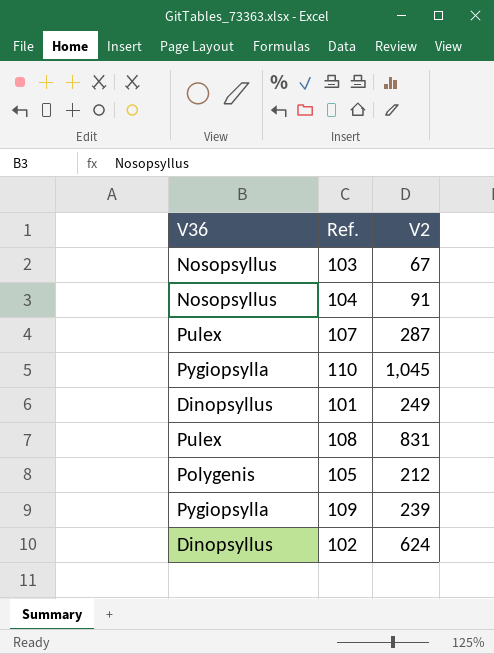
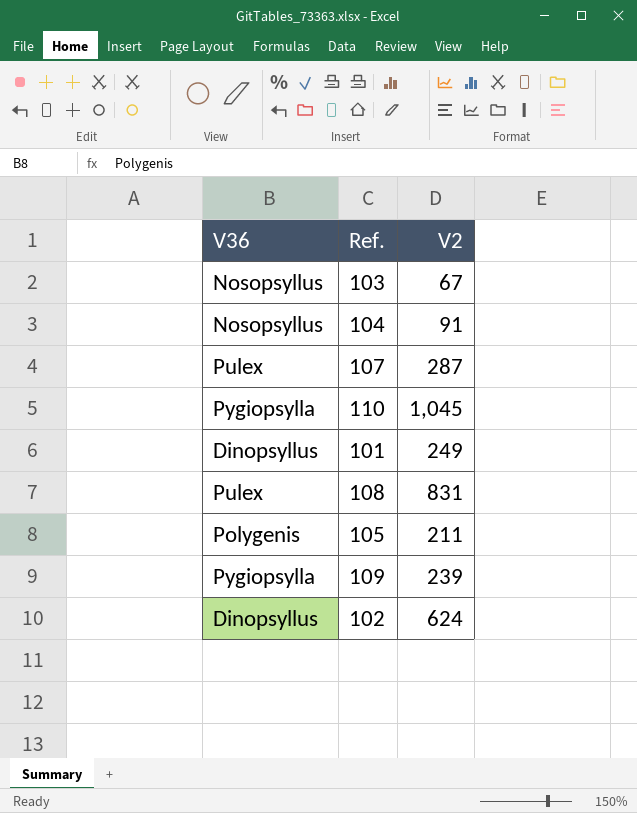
105 | V2: 212 -> 211

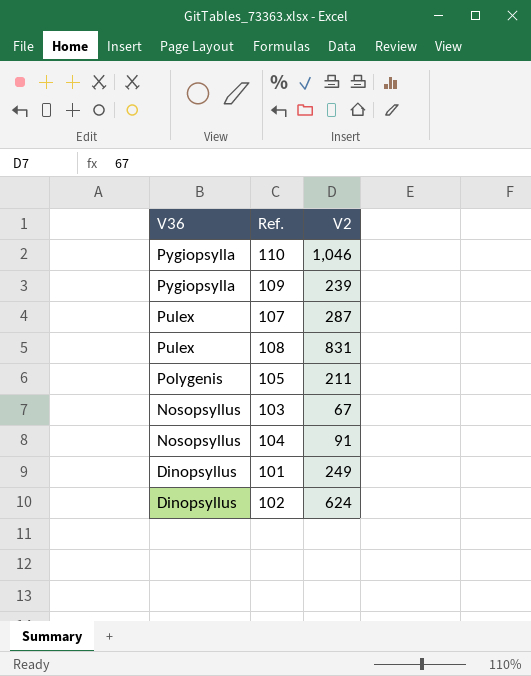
row order: none -> V36 descending
110 | V2: 1,045 -> 1,046

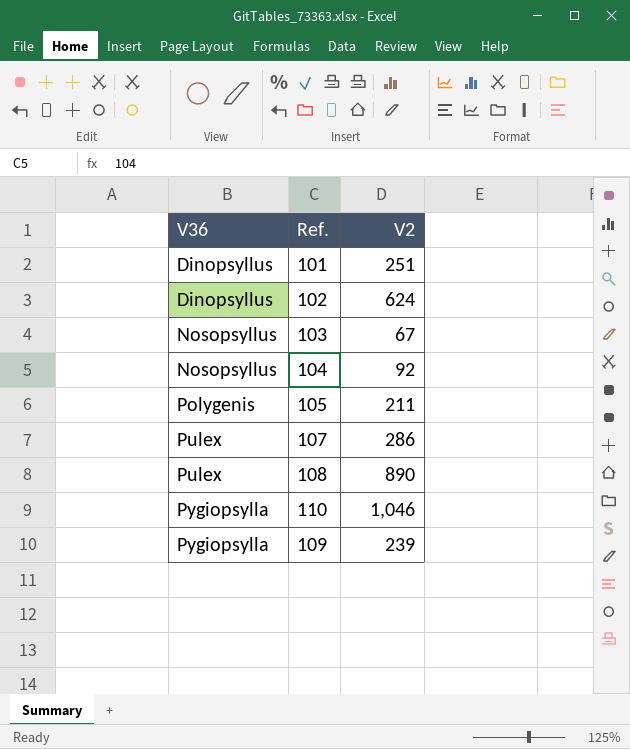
row order: V36 descending -> V36 ascending
101 | V2: 249 -> 251
104 | V2: 91 -> 92
107 | V2: 287 -> 286
108 | V2: 831 -> 890

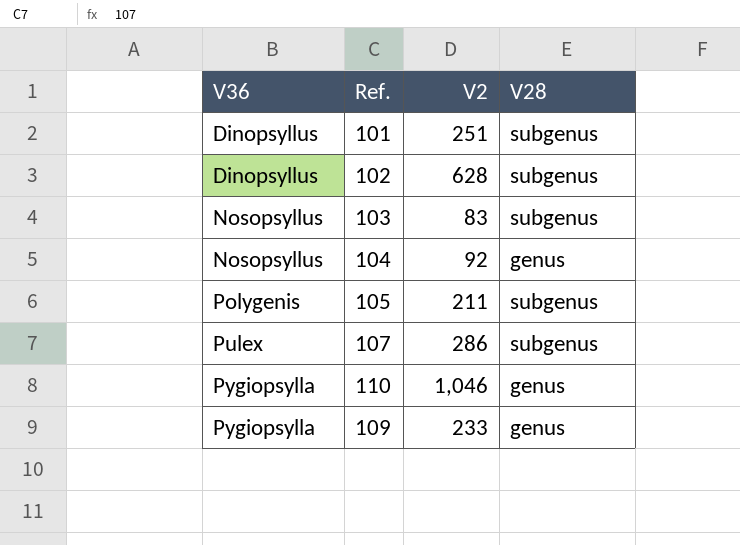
column V28 | position: none -> 4
row 108: Pulex | 890 -> none
102 | V2: 624 -> 628
103 | V2: 67 -> 83
109 | V2: 239 -> 233

